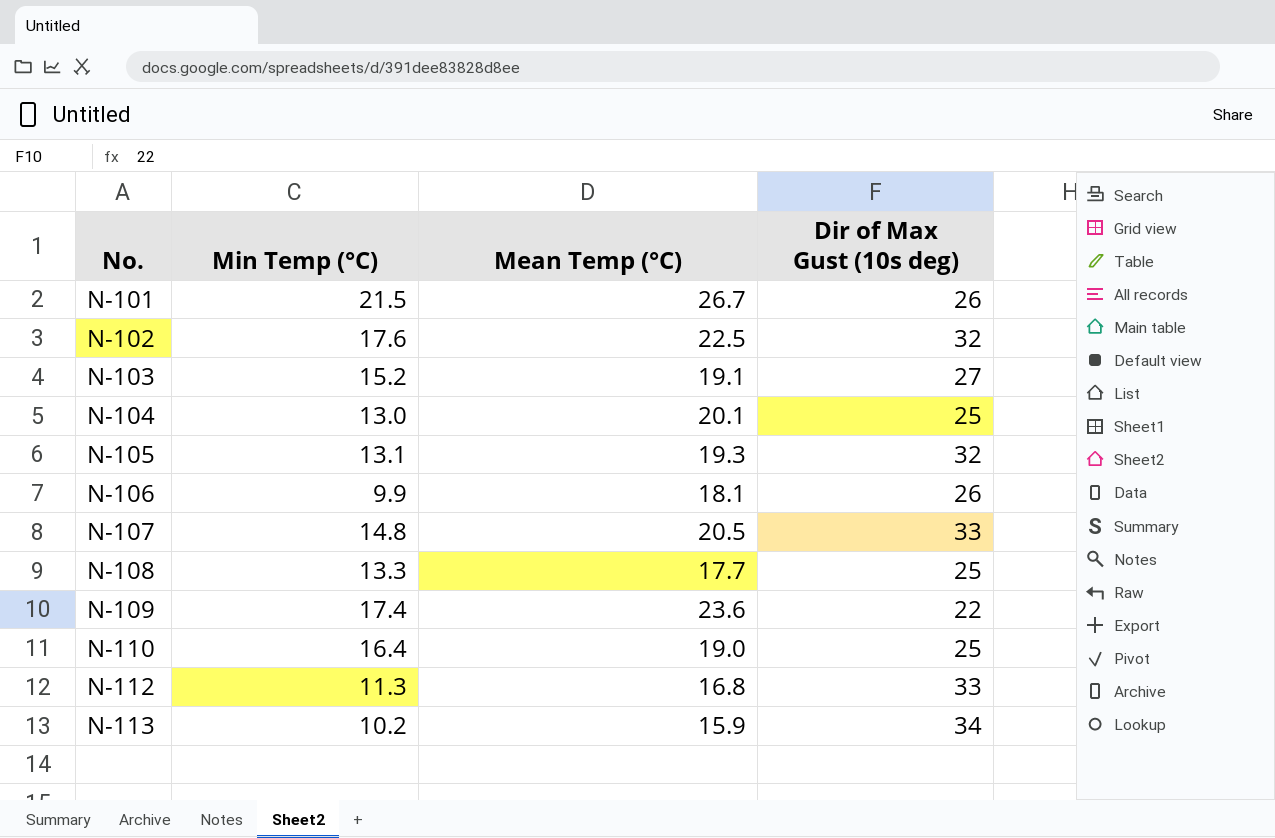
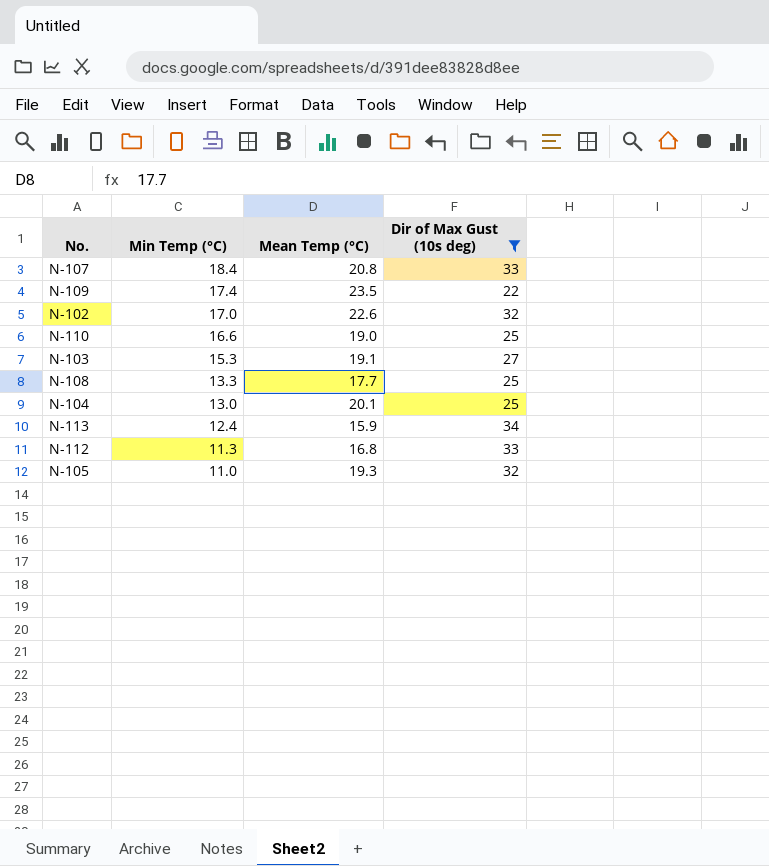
filter: none -> Dir of Max Gust (10s deg) != 26
row order: No. ascending -> Min Temp (°C) descending
N-107 | Min Temp (°C): 14.8 -> 18.4
N-107 | Mean Temp (°C): 20.5 -> 20.8
N-109 | Mean Temp (°C): 23.6 -> 23.5
N-102 | Min Temp (°C): 17.6 -> 17.0
N-102 | Mean Temp (°C): 22.5 -> 22.6
N-110 | Min Temp (°C): 16.4 -> 16.6
N-103 | Min Temp (°C): 15.2 -> 15.3
N-113 | Min Temp (°C): 10.2 -> 12.4
N-105 | Min Temp (°C): 13.1 -> 11.0

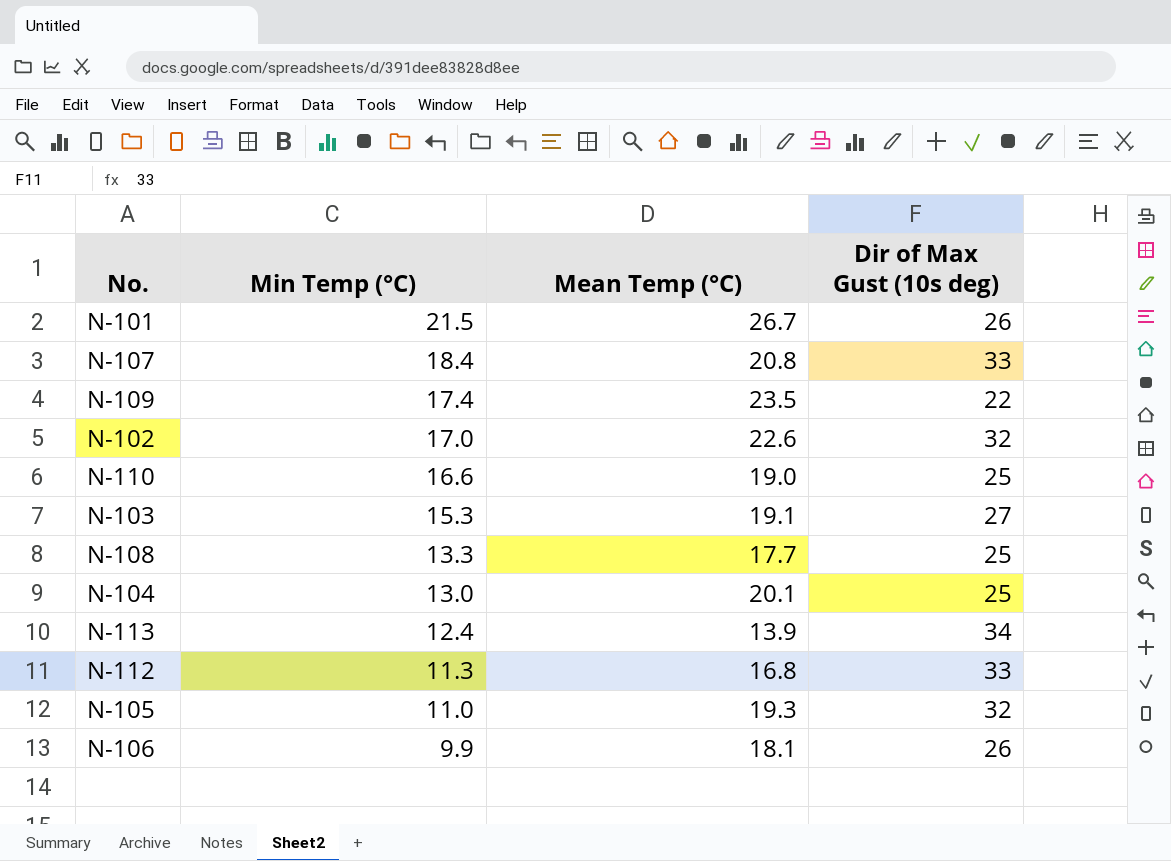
filter: Dir of Max Gust (10s deg) != 26 -> none
N-113 | Mean Temp (°C): 15.9 -> 13.9

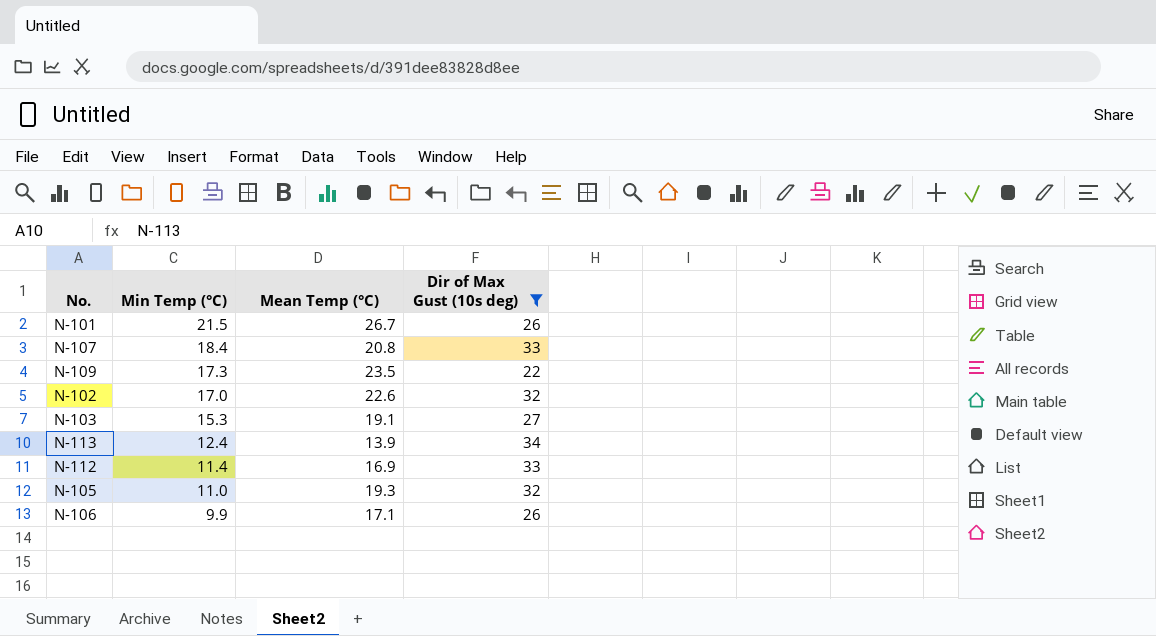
filter: none -> Dir of Max Gust (10s deg) != 25
N-109 | Min Temp (°C): 17.4 -> 17.3
N-112 | Min Temp (°C): 11.3 -> 11.4
N-112 | Mean Temp (°C): 16.8 -> 16.9
N-106 | Mean Temp (°C): 18.1 -> 17.1

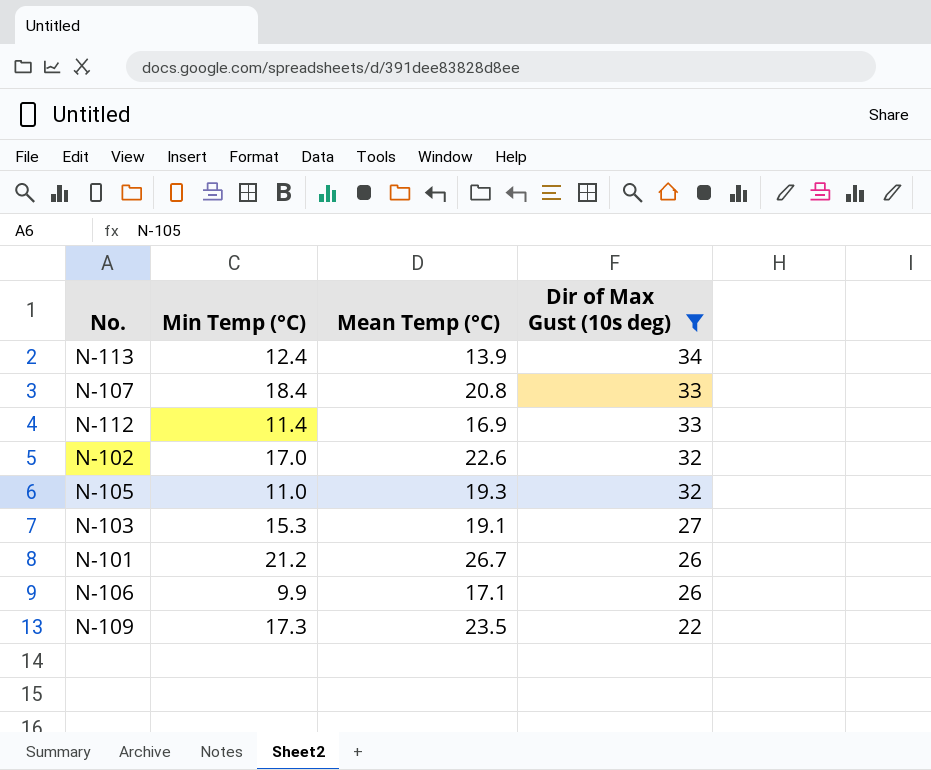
row order: Min Temp (°C) descending -> Dir of Max Gust (10s deg) descending
N-101 | Min Temp (°C): 21.5 -> 21.2

